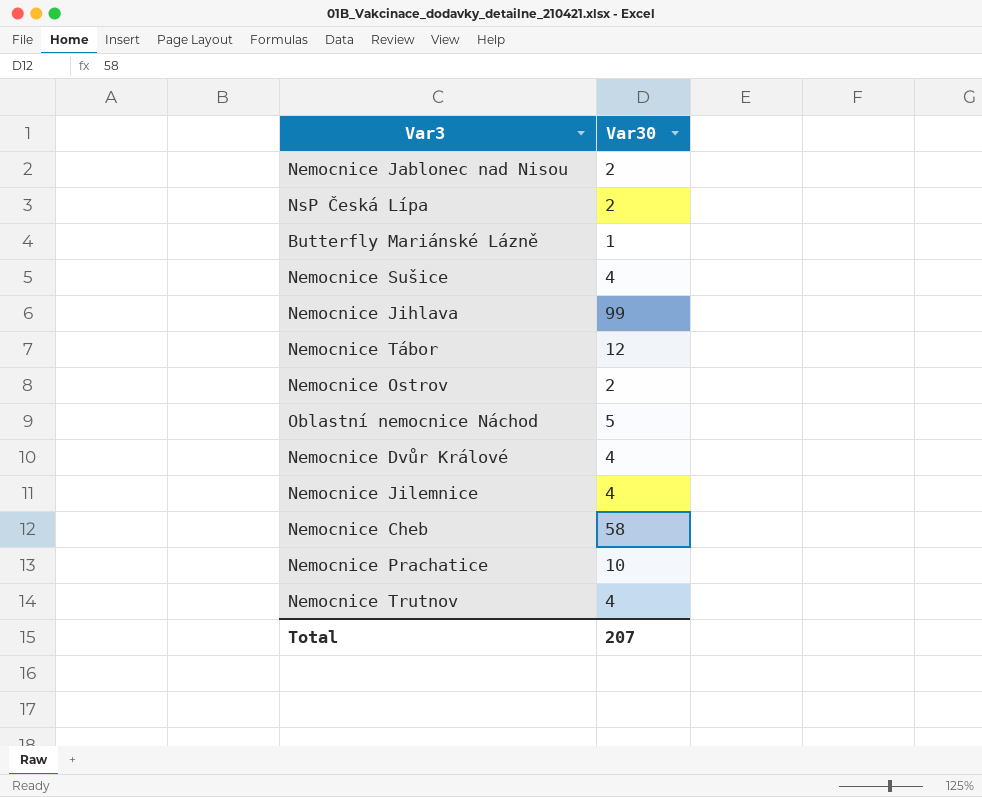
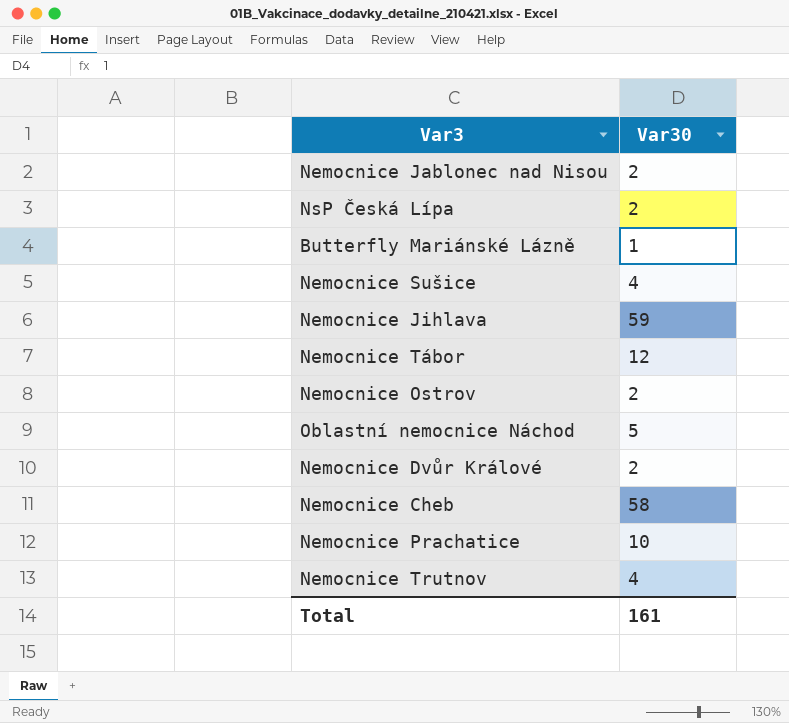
row Nemocnice Jilemnice: 4 -> none
Nemocnice Jihlava | Var30: 99 -> 59
Nemocnice Dvůr Králové | Var30: 4 -> 2
Total | Var30: 207 -> 161

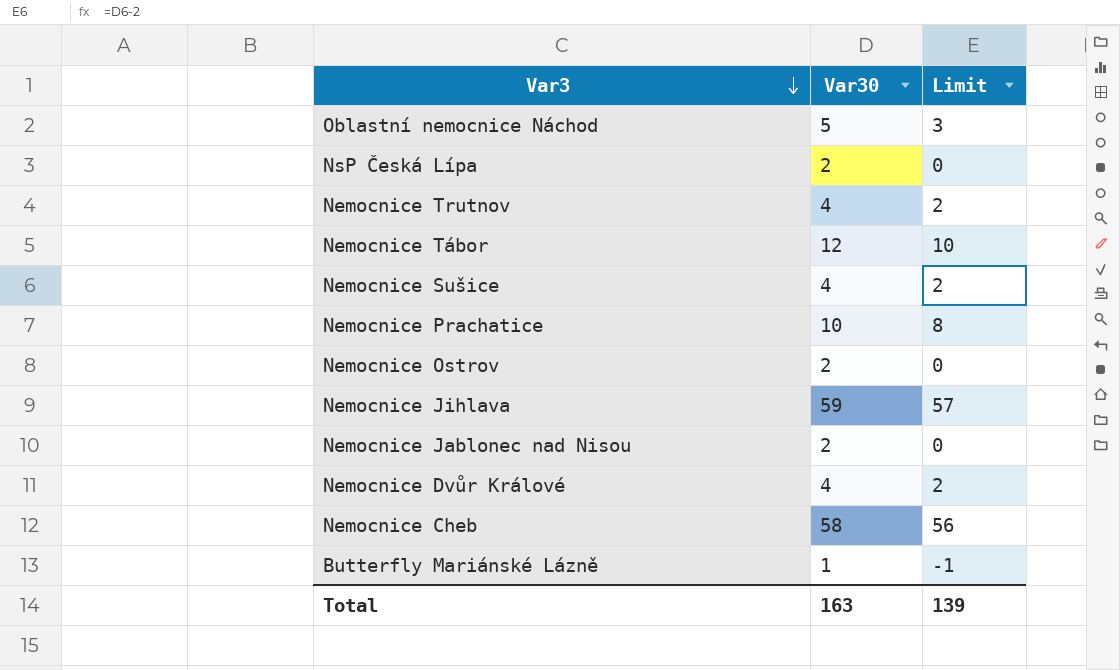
row order: none -> Var3 descending
column Limit | formula: none -> [Var30] - 2
Nemocnice Dvůr Králové | Var30: 2 -> 4
Total | Var30: 161 -> 163

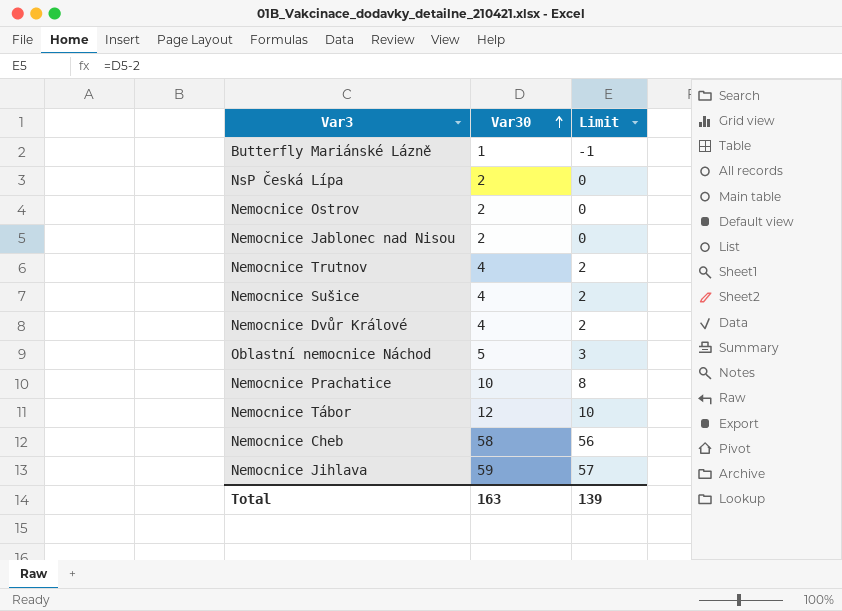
row order: Var3 descending -> Var30 ascending

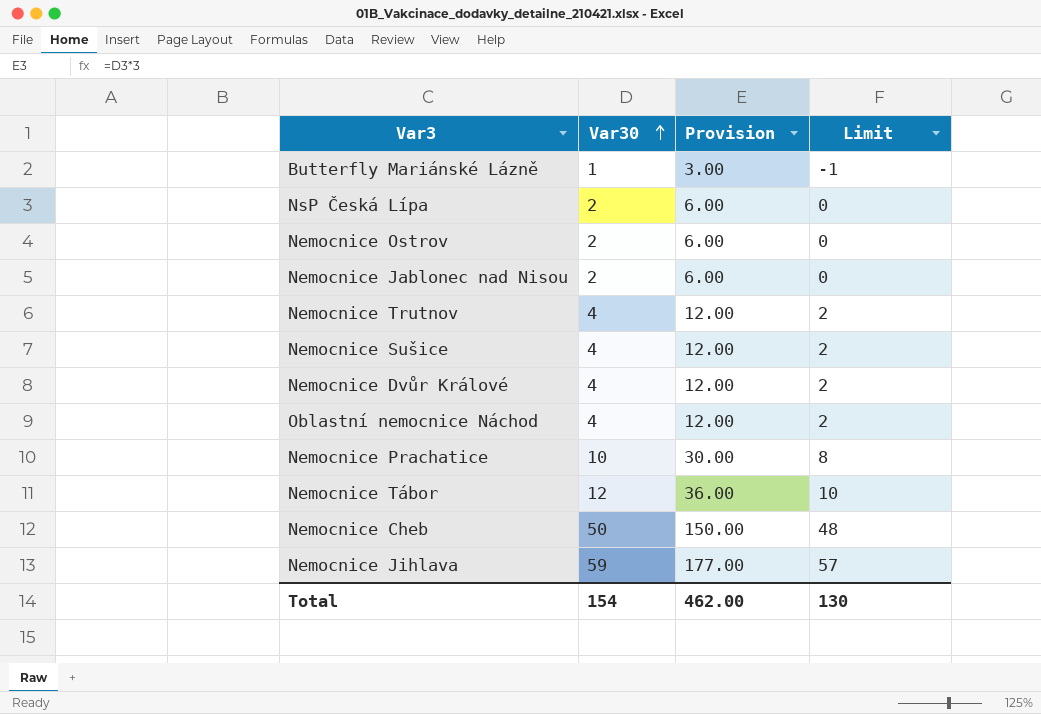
column Provision | formula: none -> [Var30] * 3
Oblastní nemocnice Náchod | Var30: 5 -> 4
Oblastní nemocnice Náchod | Limit: 3 -> 2
Nemocnice Cheb | Var30: 58 -> 50
Nemocnice Cheb | Limit: 56 -> 48
Total | Var30: 163 -> 154
Total | Limit: 139 -> 130

